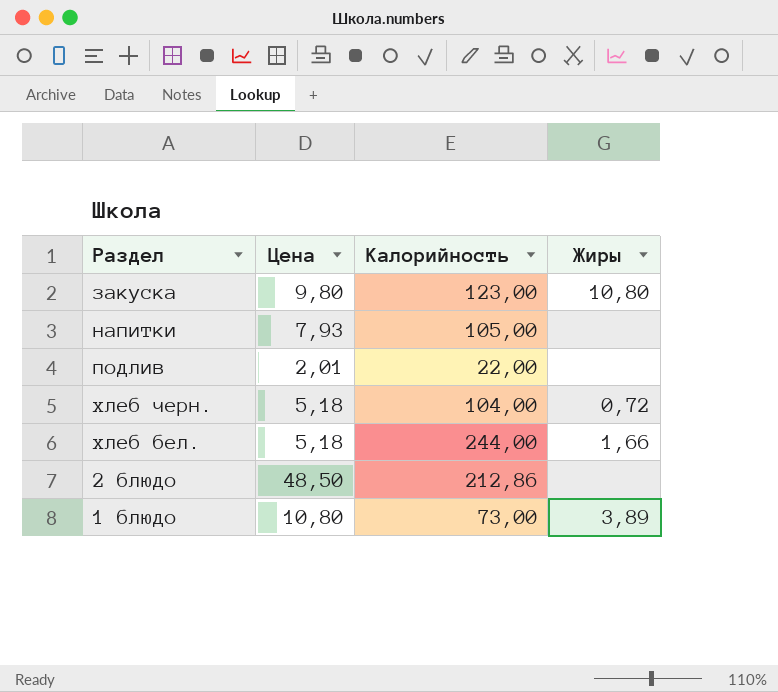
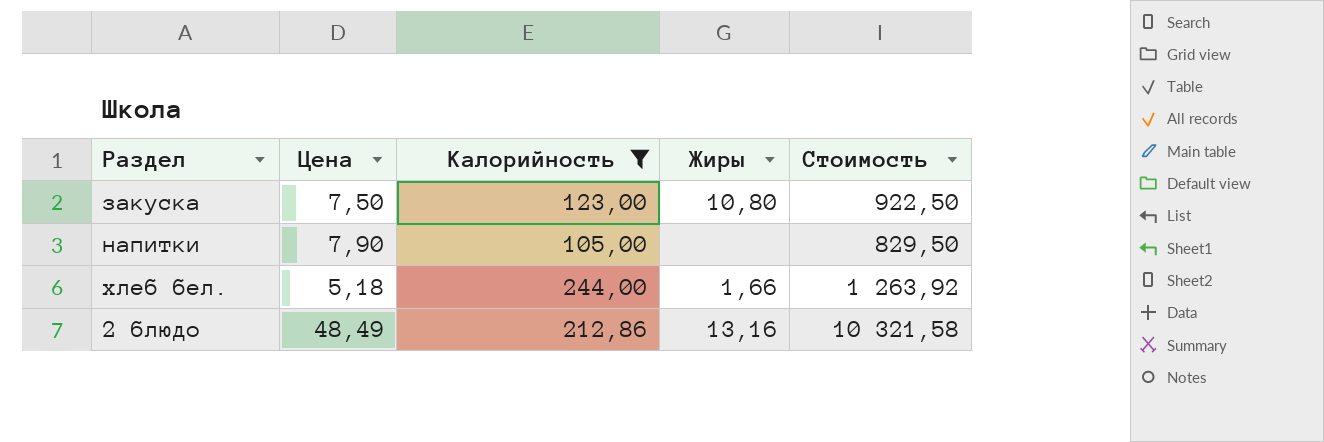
filter: none -> Калорийность >= 105,00
column Стоимость | formula: none -> [Цена] * [Калорийность]
закуска | Цена: 9,80 -> 7,50
напитки | Цена: 7,93 -> 7,90
2 блюдо | Цена: 48,50 -> 48,49
2 блюдо | Жиры: none -> 13,16

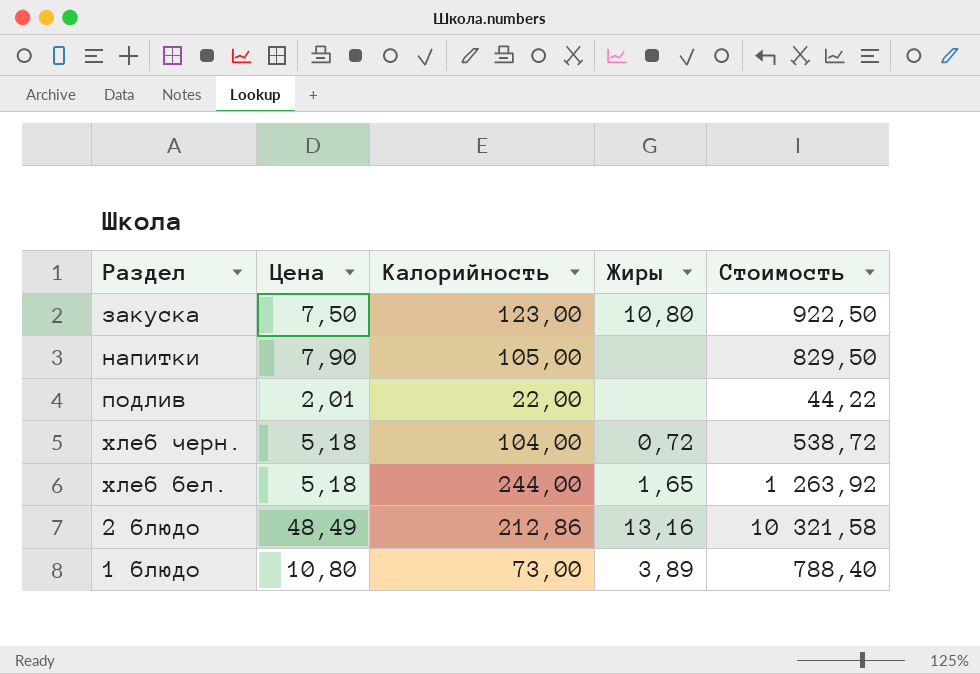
filter: Калорийность >= 105,00 -> none
хлеб бел. | Жиры: 1,66 -> 1,65

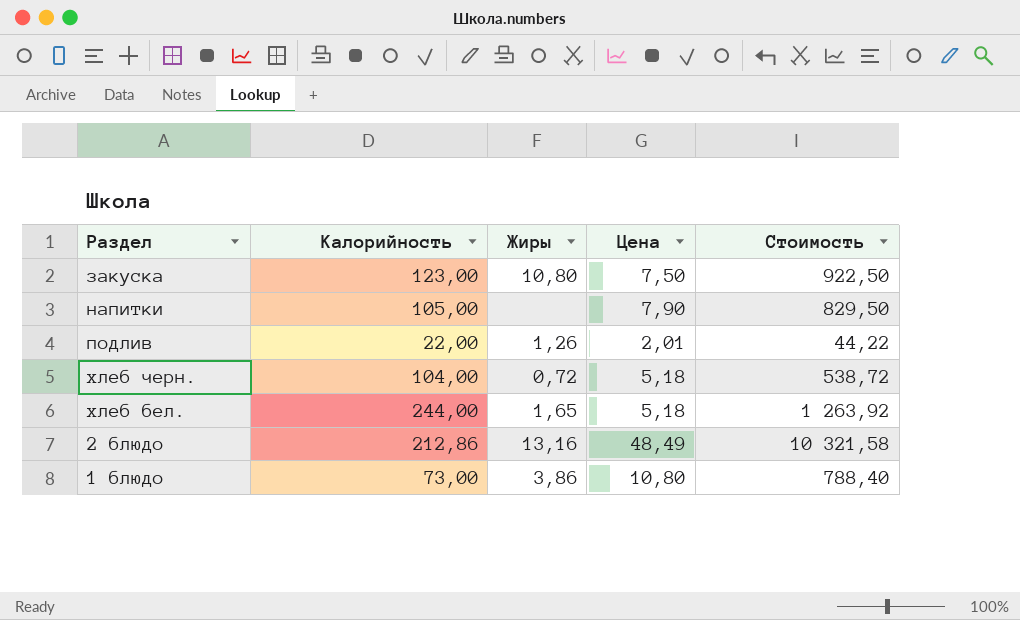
column Цена | position: 2 -> 4
подлив | Жиры: none -> 1,26
1 блюдо | Жиры: 3,89 -> 3,86

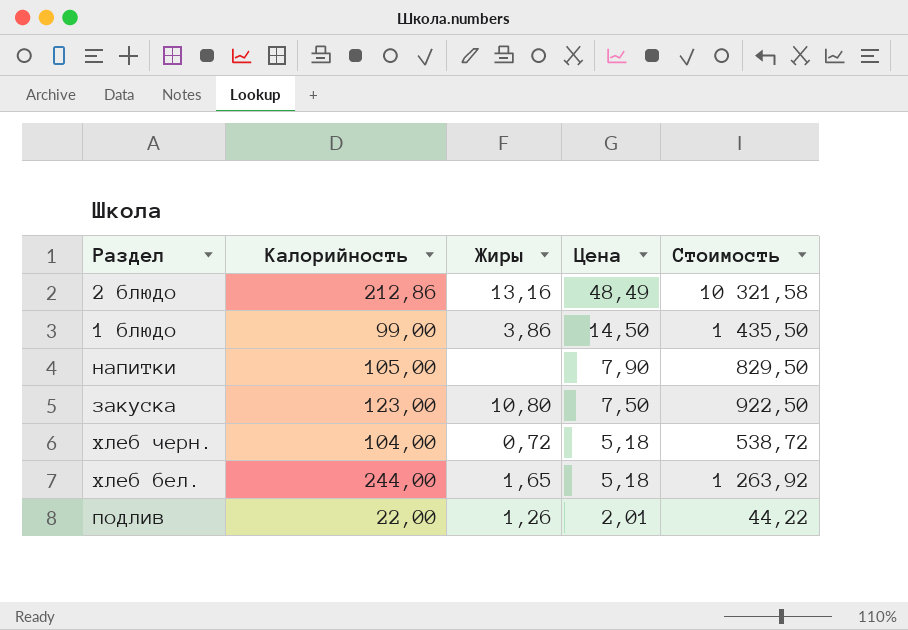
row order: none -> Цена descending
1 блюдо | Калорийность: 73,00 -> 99,00
1 блюдо | Цена: 10,80 -> 14,50
1 блюдо | Стоимость: 788,40 -> 1 435,50

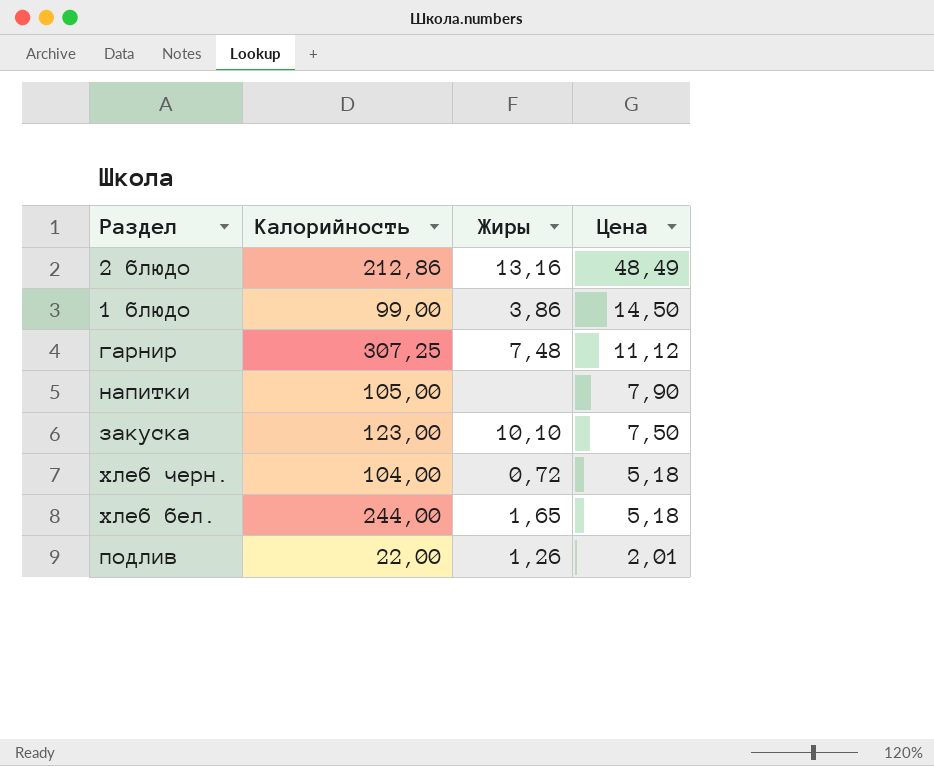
column Стоимость | formula: [Калорийность] * [Цена] -> none
row гарнир: none -> 307,25 | 7,48 | 11,12
закуска | Жиры: 10,80 -> 10,10

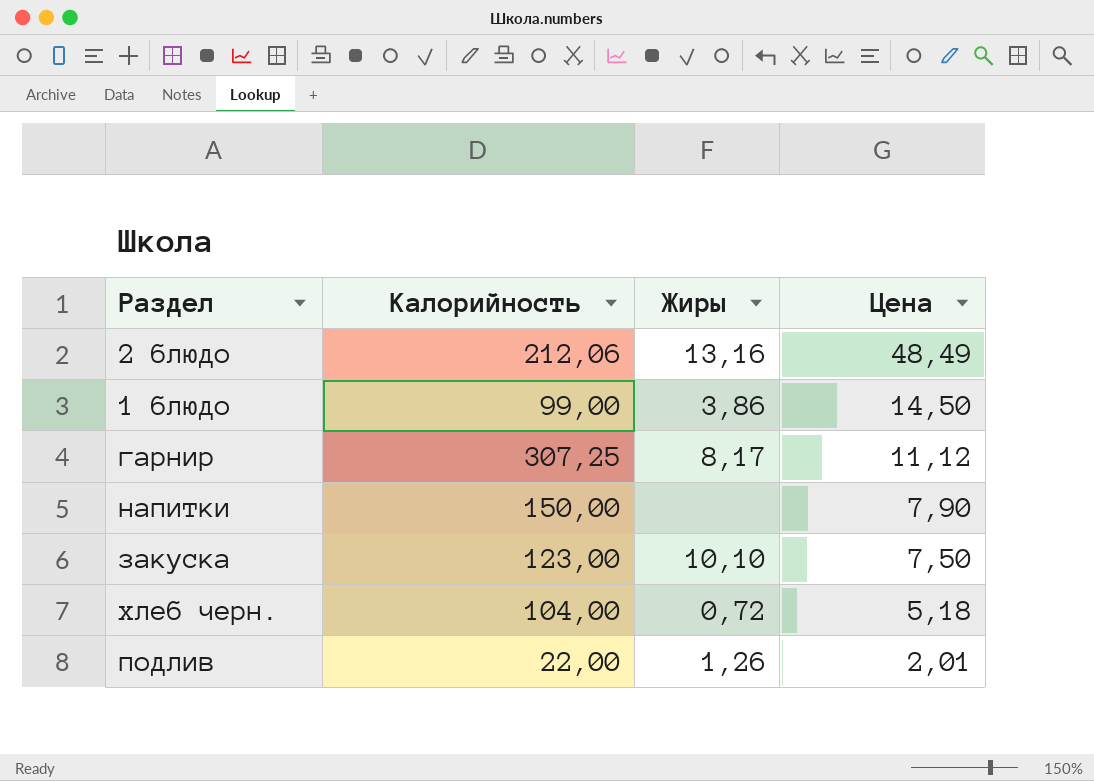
row хлеб бел.: 244,00 | 1,65 | 5,18 -> none
2 блюдо | Калорийность: 212,86 -> 212,06
гарнир | Жиры: 7,48 -> 8,17
напитки | Калорийность: 105,00 -> 150,00

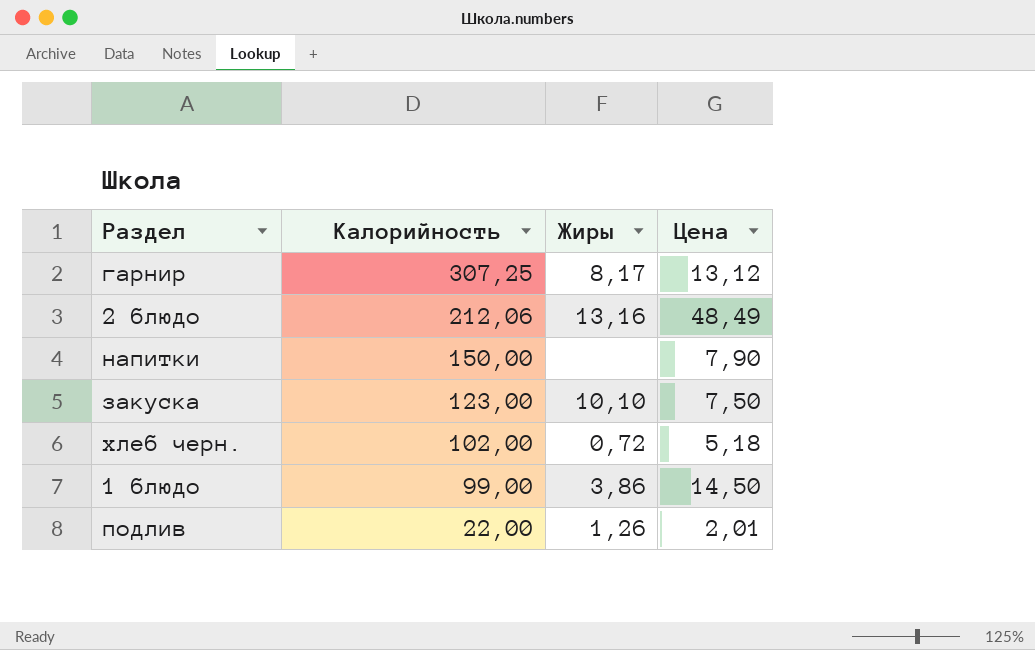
row order: Цена descending -> Калорийность descending
гарнир | Цена: 11,12 -> 13,12
хлеб черн. | Калорийность: 104,00 -> 102,00

